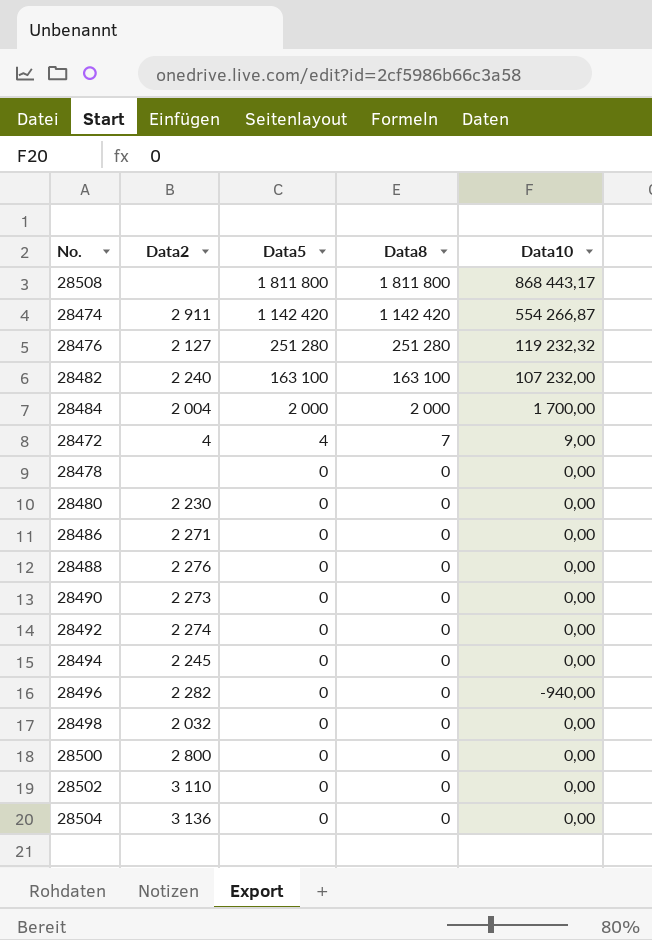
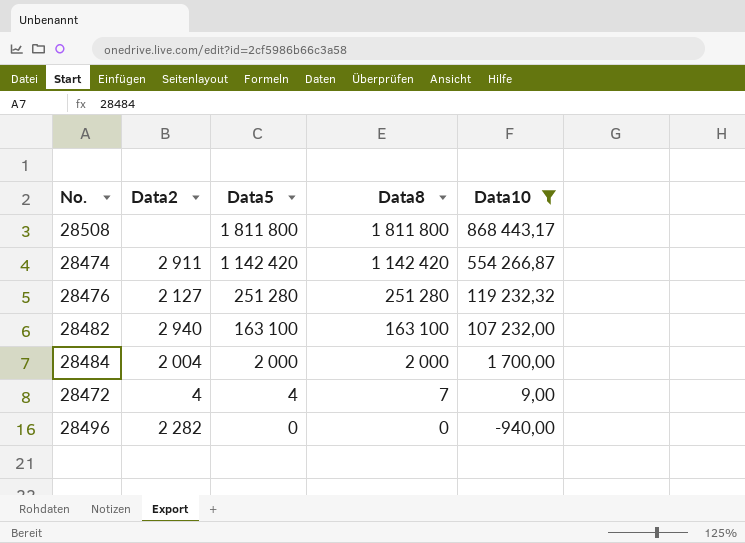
filter: none -> Data10 != 0,00
28482 | Data2: 2 240 -> 2 940

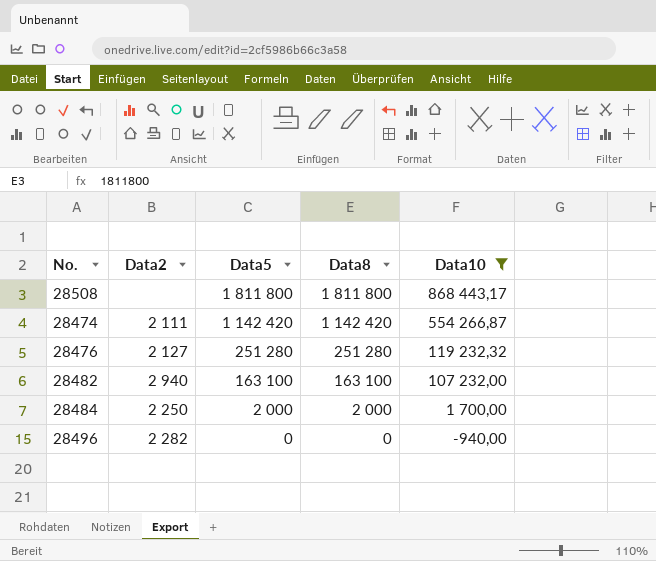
row 28472: 4 | 4 | 7 | 9,00 -> none
28474 | Data2: 2 911 -> 2 111
28484 | Data2: 2 004 -> 2 250

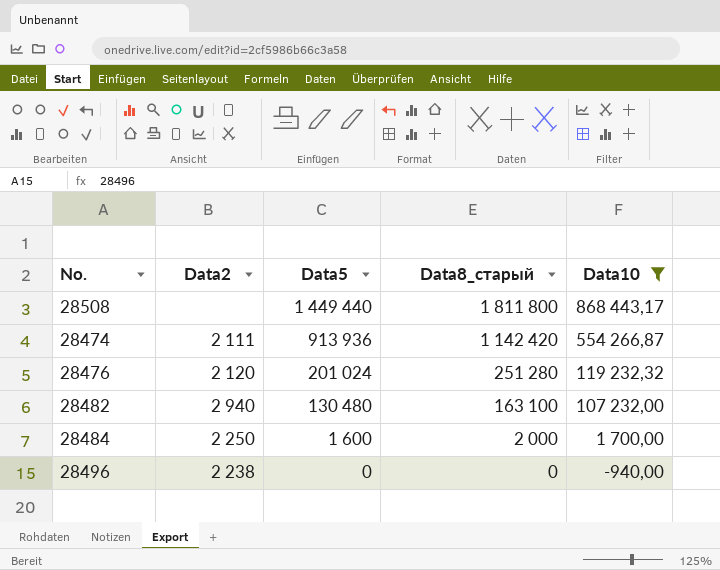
column name: Data8 -> Data8_старый
28508 | Data5: 1 811 800 -> 1 449 440
28474 | Data5: 1 142 420 -> 913 936
28476 | Data2: 2 127 -> 2 120
28476 | Data5: 251 280 -> 201 024
28482 | Data5: 163 100 -> 130 480
28484 | Data5: 2 000 -> 1 600
28496 | Data2: 2 282 -> 2 238

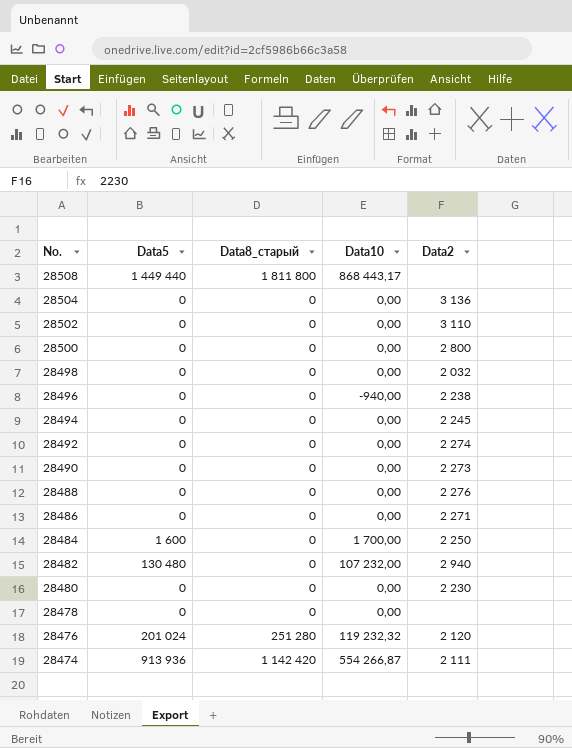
filter: Data10 != 0,00 -> none
row order: Data5 descending -> No. descending
column Data2 | position: 2 -> 5
28484 | Data8_старый: 2 000 -> 0
28482 | Data8_старый: 163 100 -> 0

